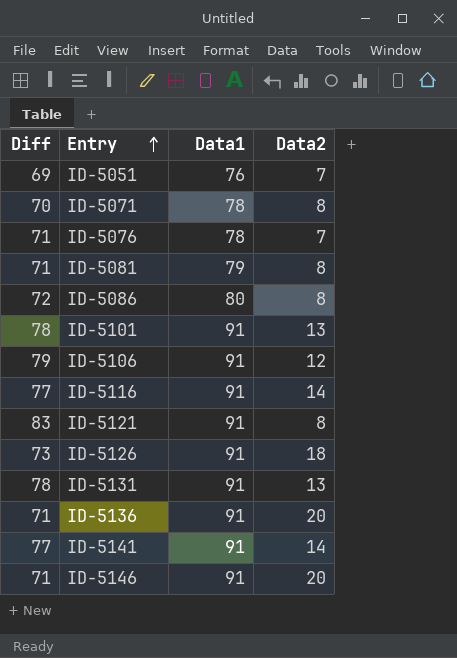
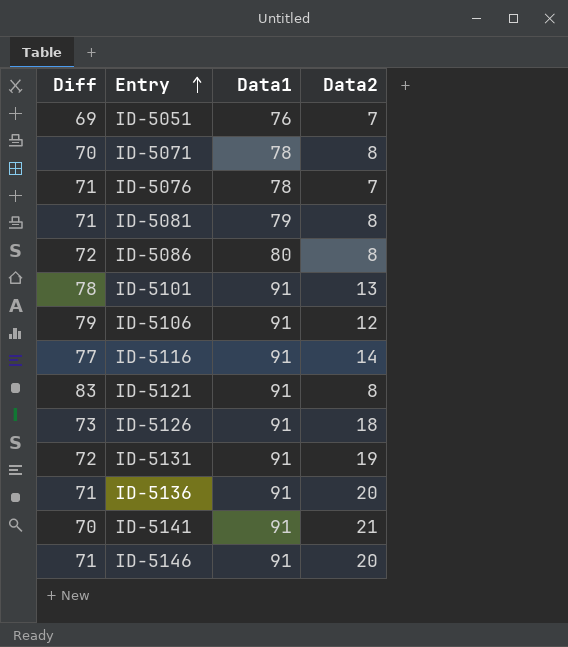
ID-5131 | Diff: 78 -> 72
ID-5131 | Data2: 13 -> 19
ID-5141 | Diff: 77 -> 70
ID-5141 | Data2: 14 -> 21

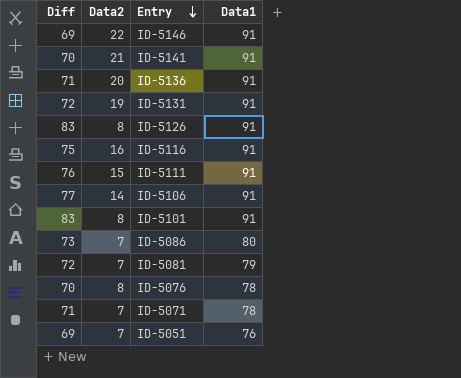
row order: Entry ascending -> Entry descending
column Data2 | position: 4 -> 2
row ID-5121: 83 | 91 | 8 -> none
ID-5146 | Diff: 71 -> 69
ID-5146 | Data2: 20 -> 22
ID-5126 | Diff: 73 -> 83
ID-5126 | Data2: 18 -> 8
ID-5116 | Diff: 77 -> 75
ID-5116 | Data2: 14 -> 16
row ID-5111: none -> 76 | 15 | 91
ID-5106 | Diff: 79 -> 77
ID-5106 | Data2: 12 -> 14
ID-5101 | Diff: 78 -> 83
ID-5101 | Data2: 13 -> 8
ID-5086 | Diff: 72 -> 73
ID-5086 | Data2: 8 -> 7
ID-5081 | Diff: 71 -> 72
ID-5081 | Data2: 8 -> 7
ID-5076 | Diff: 71 -> 70
ID-5076 | Data2: 7 -> 8
ID-5071 | Diff: 70 -> 71
ID-5071 | Data2: 8 -> 7

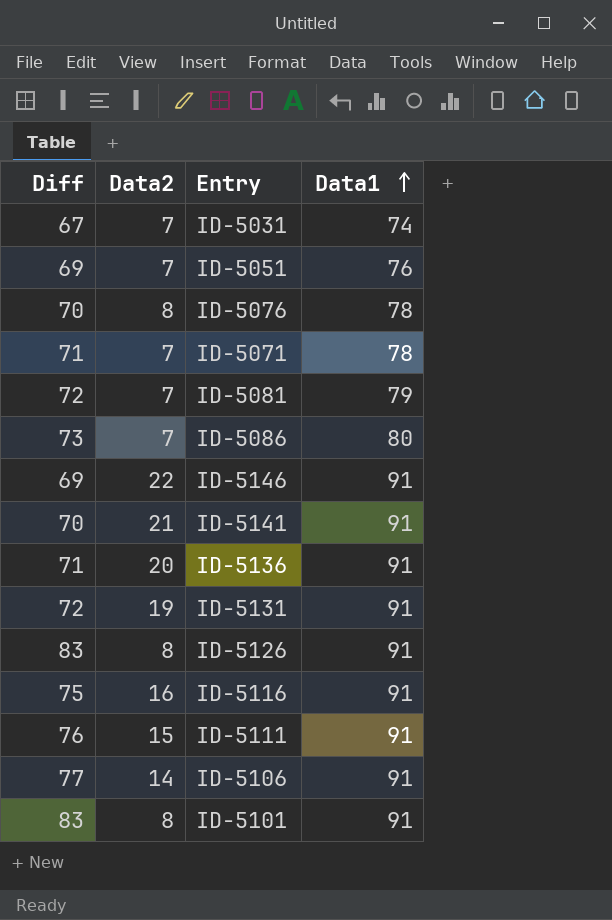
row order: Entry descending -> Data1 ascending
row ID-5031: none -> 67 | 7 | 74

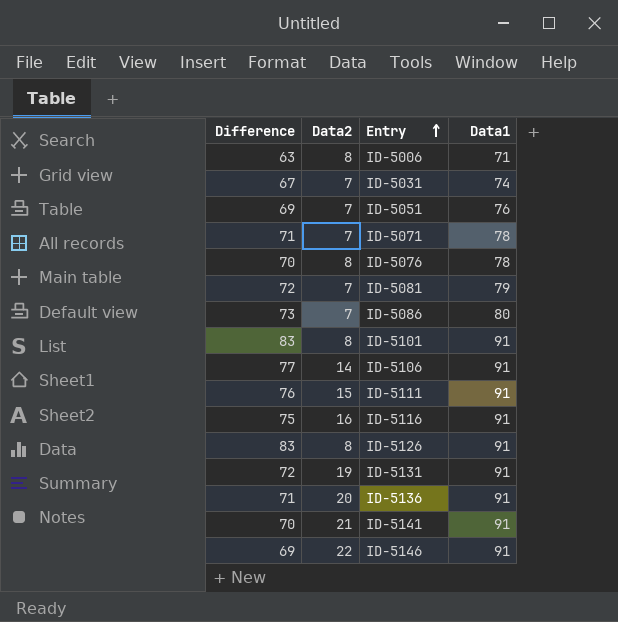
row order: Data1 ascending -> Entry ascending
column name: Diff -> Difference
row ID-5006: none -> 63 | 8 | 71

